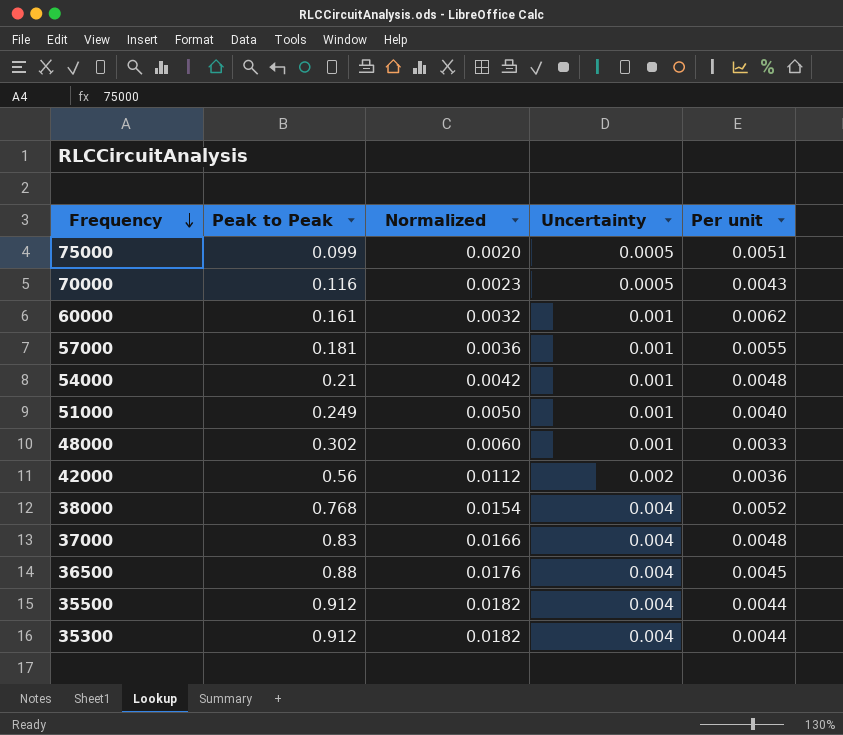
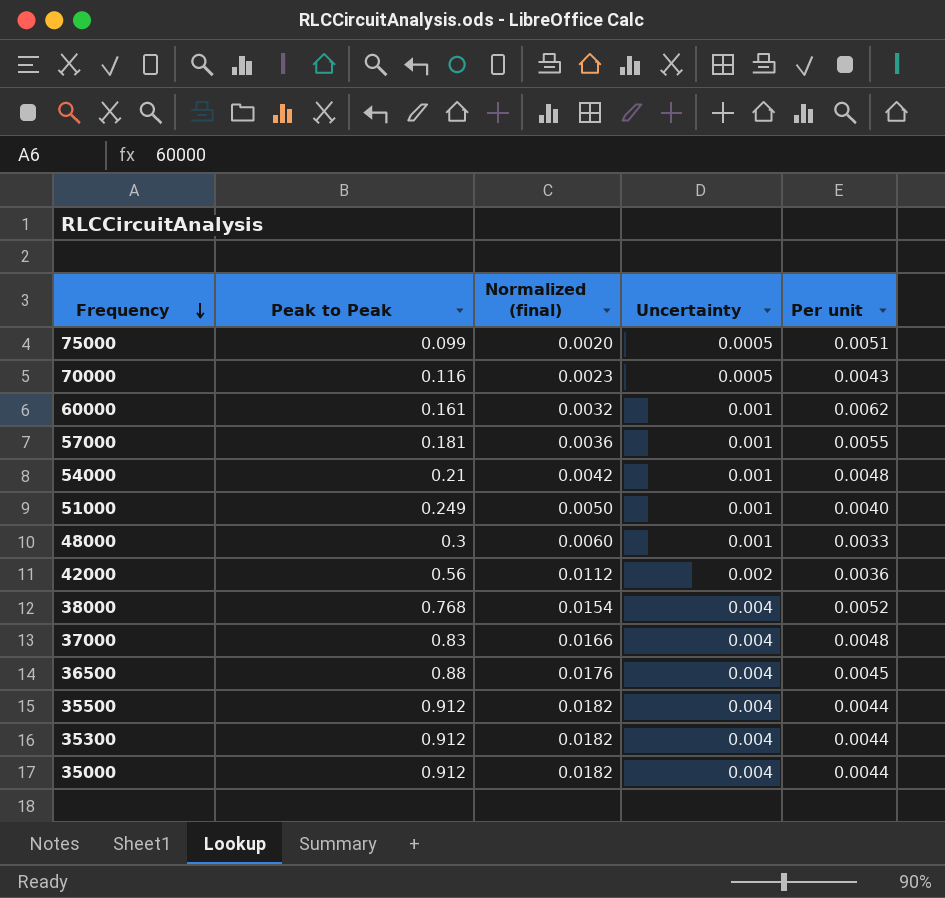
column name: Normalized -> Normalized (final)
48000 | Peak to Peak: 0.302 -> 0.3
row 35000: none -> 0.912 | 0.0182 | 0.004 | 0.0044

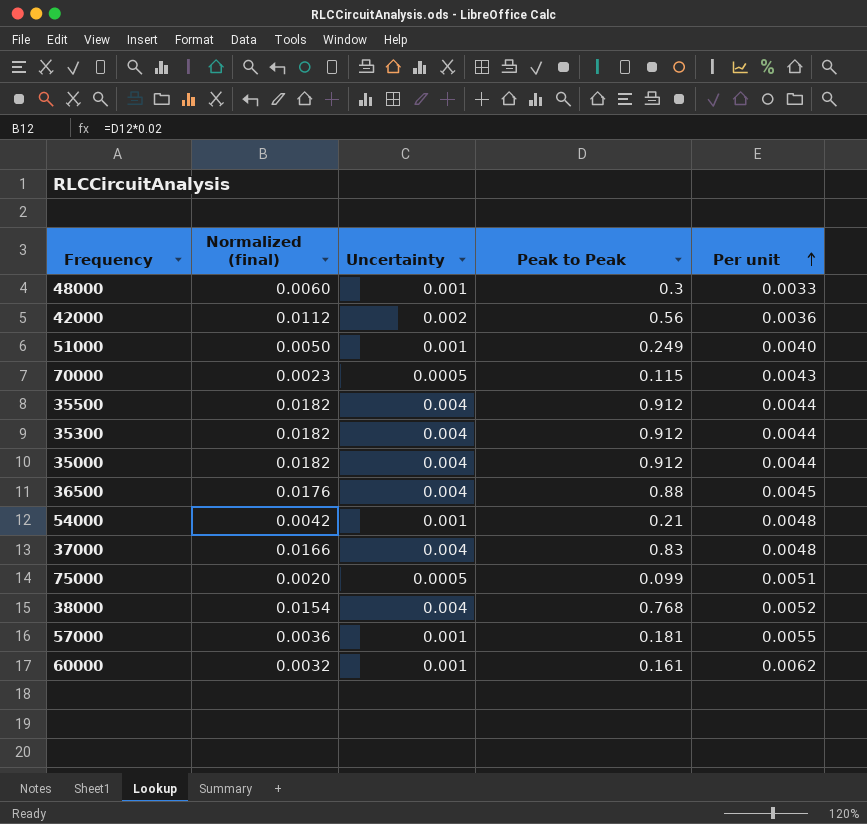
row order: Frequency descending -> Per unit ascending
column Peak to Peak | position: 2 -> 4
70000 | Peak to Peak: 0.116 -> 0.115

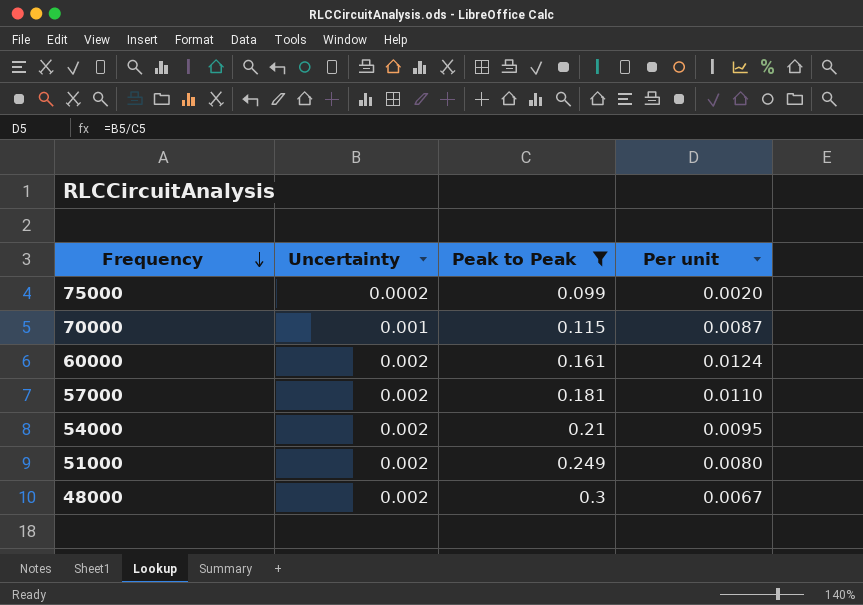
filter: none -> Peak to Peak <= 0.3
row order: Per unit ascending -> Frequency descending
column Normalized (final) | formula: [Peak to Peak] * 0.02 -> none
75000 | Uncertainty: 0.0005 -> 0.0002
75000 | Per unit: 0.0051 -> 0.0020
70000 | Uncertainty: 0.0005 -> 0.001
70000 | Per unit: 0.0043 -> 0.0087
60000 | Uncertainty: 0.001 -> 0.002
60000 | Per unit: 0.0062 -> 0.0124
57000 | Uncertainty: 0.001 -> 0.002
57000 | Per unit: 0.0055 -> 0.0110
54000 | Uncertainty: 0.001 -> 0.002
54000 | Per unit: 0.0048 -> 0.0095
51000 | Uncertainty: 0.001 -> 0.002
51000 | Per unit: 0.0040 -> 0.0080
48000 | Uncertainty: 0.001 -> 0.002
48000 | Per unit: 0.0033 -> 0.0067

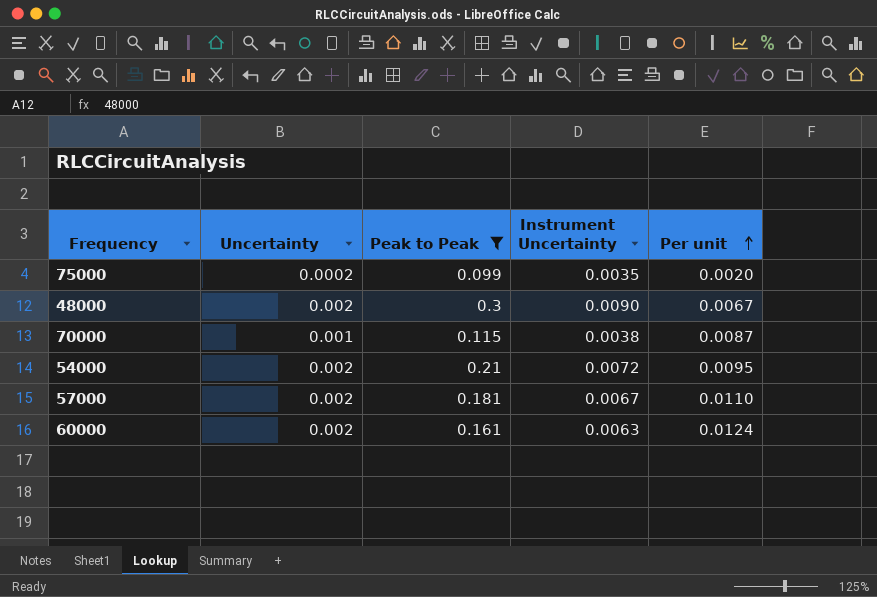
row order: Frequency descending -> Per unit ascending
column Instrument Uncertainty | position: none -> 4
row 51000: 0.002 | 0.249 | 0.0080 -> none

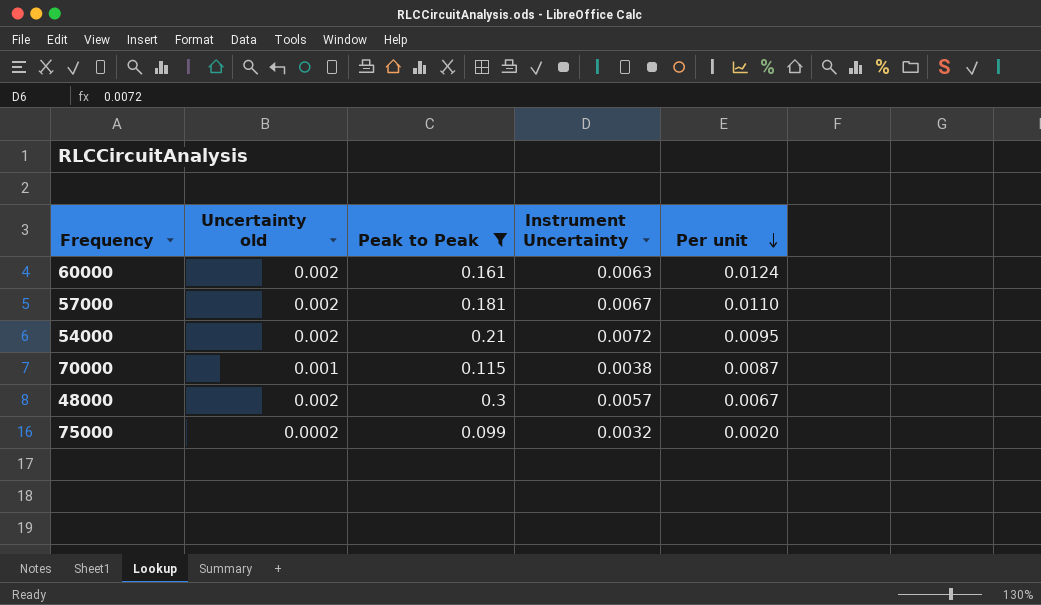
row order: Per unit ascending -> Per unit descending
column name: Uncertainty -> Uncertainty old
48000 | Instrument Uncertainty: 0.0090 -> 0.0057
75000 | Instrument Uncertainty: 0.0035 -> 0.0032

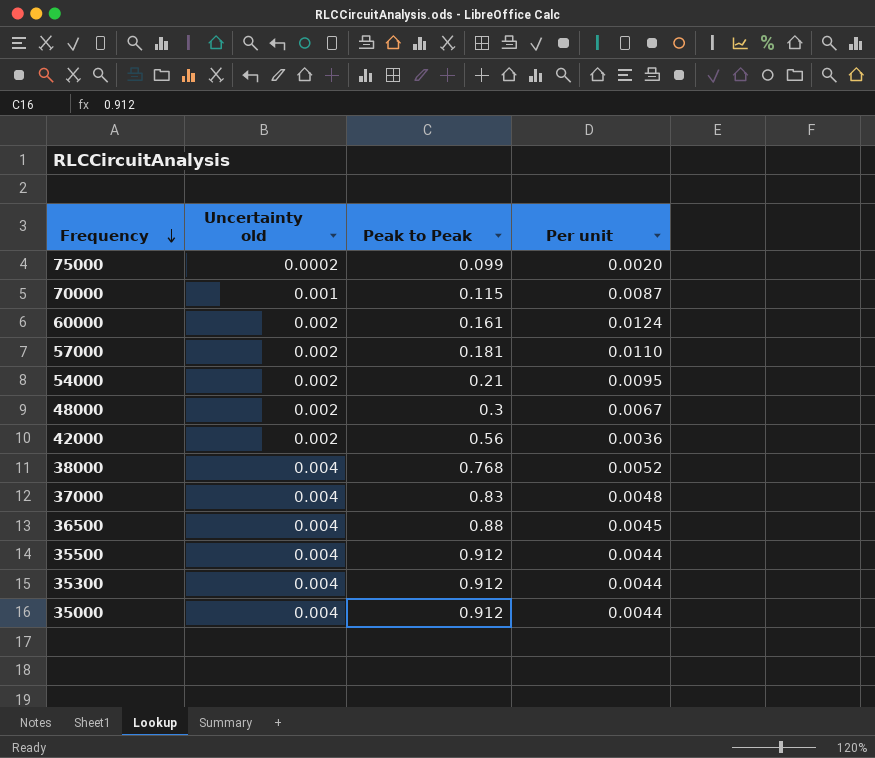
filter: Peak to Peak <= 0.3 -> none
row order: Per unit descending -> Frequency descending
column Instrument Uncertainty | position: 4 -> none

